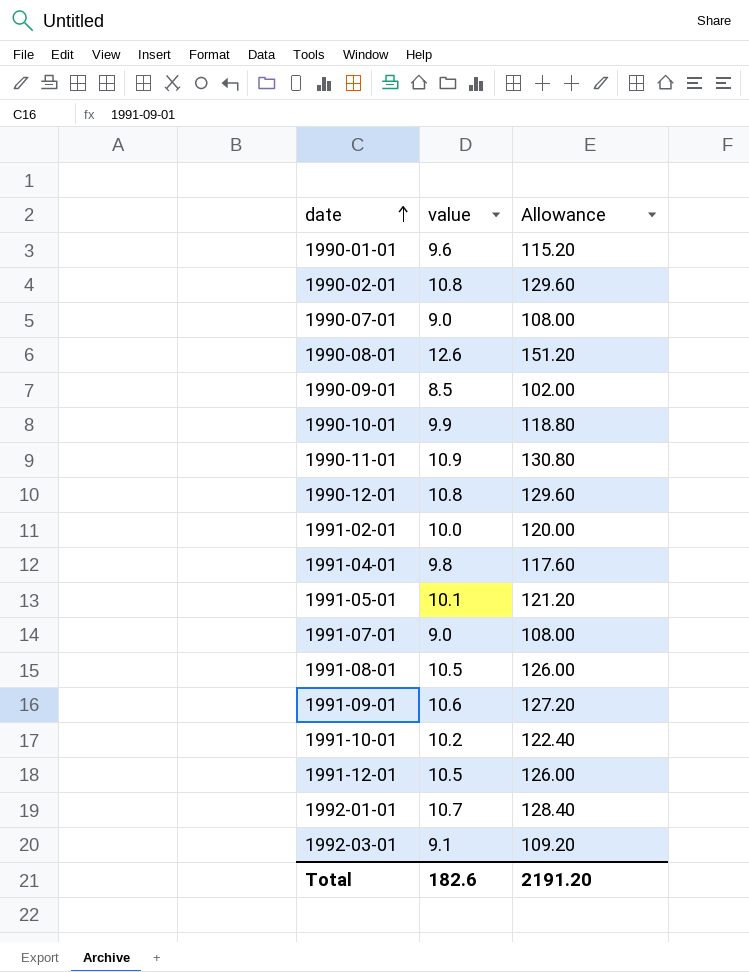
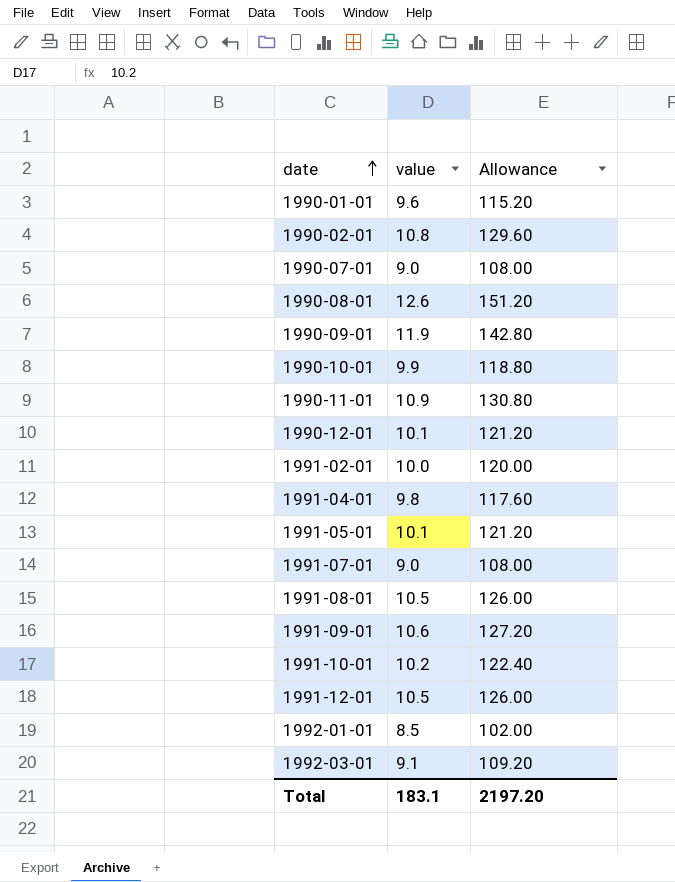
1990-09-01 | value: 8.5 -> 11.9
1990-09-01 | Allowance: 102.00 -> 142.80
1990-12-01 | value: 10.8 -> 10.1
1990-12-01 | Allowance: 129.60 -> 121.20
1992-01-01 | value: 10.7 -> 8.5
1992-01-01 | Allowance: 128.40 -> 102.00
Total | value: 182.6 -> 183.1
Total | Allowance: 2191.20 -> 2197.20

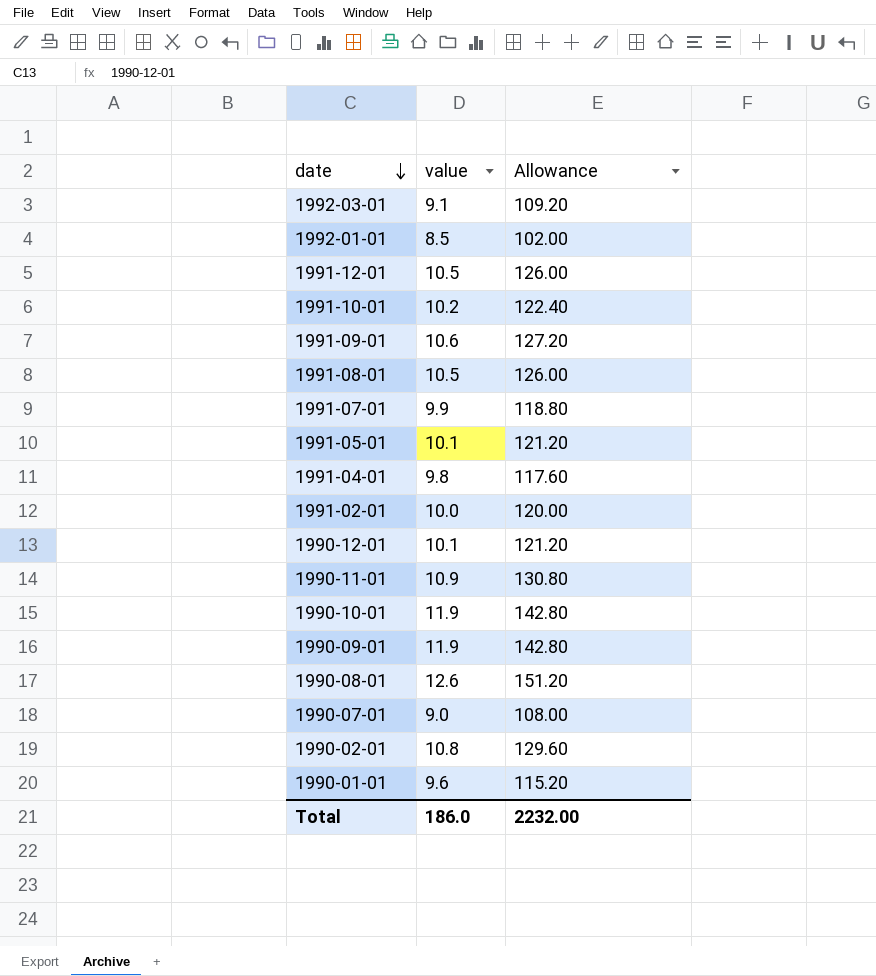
row order: date ascending -> date descending
1991-07-01 | value: 9.0 -> 9.9
1991-07-01 | Allowance: 108.00 -> 118.80
1990-10-01 | value: 9.9 -> 11.9
1990-10-01 | Allowance: 118.80 -> 142.80
Total | value: 183.1 -> 186.0
Total | Allowance: 2197.20 -> 2232.00

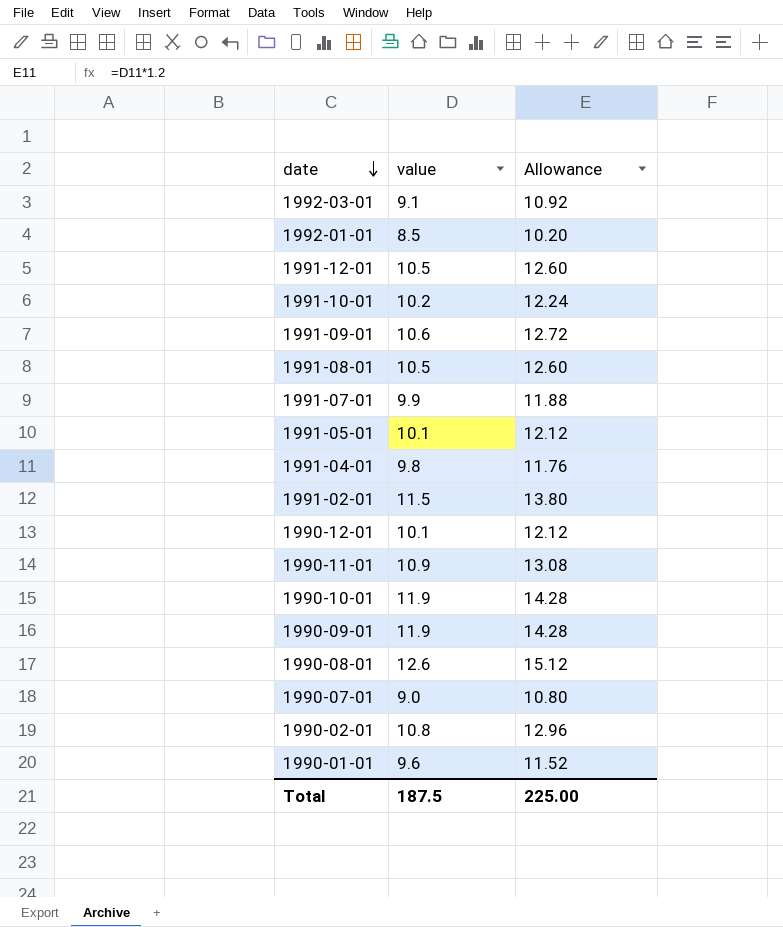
column Allowance | formula: [value] * 12 -> [value] * 1.2
1991-02-01 | value: 10.0 -> 11.5
Total | value: 186.0 -> 187.5
Total | Allowance: 2232.00 -> 225.00

